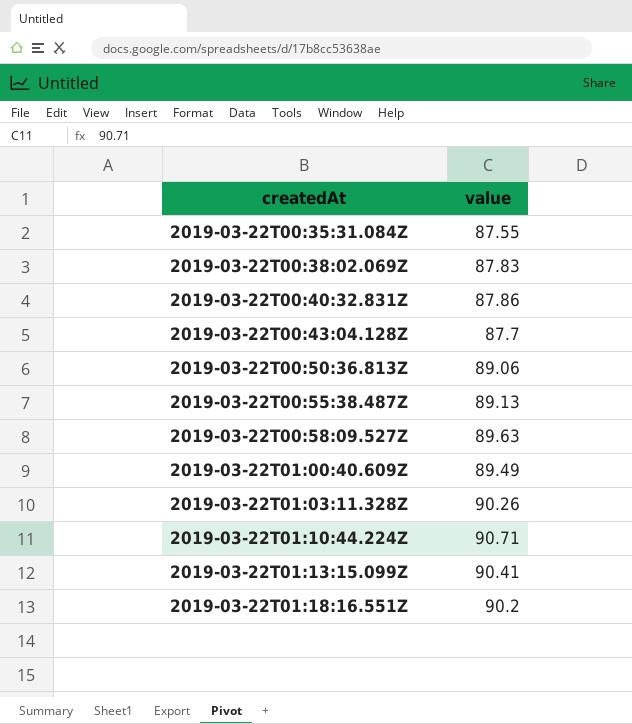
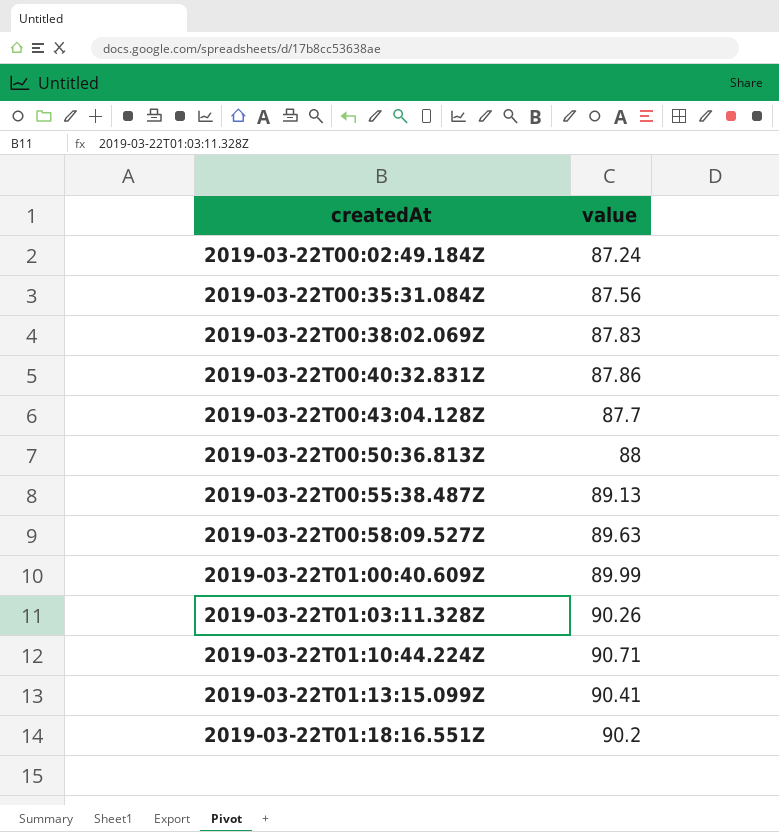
row 2019-03-22T00:02:49.184Z: none -> 87.24
2019-03-22T00:35:31.084Z | value: 87.55 -> 87.56
2019-03-22T00:50:36.813Z | value: 89.06 -> 88
2019-03-22T01:00:40.609Z | value: 89.49 -> 89.99

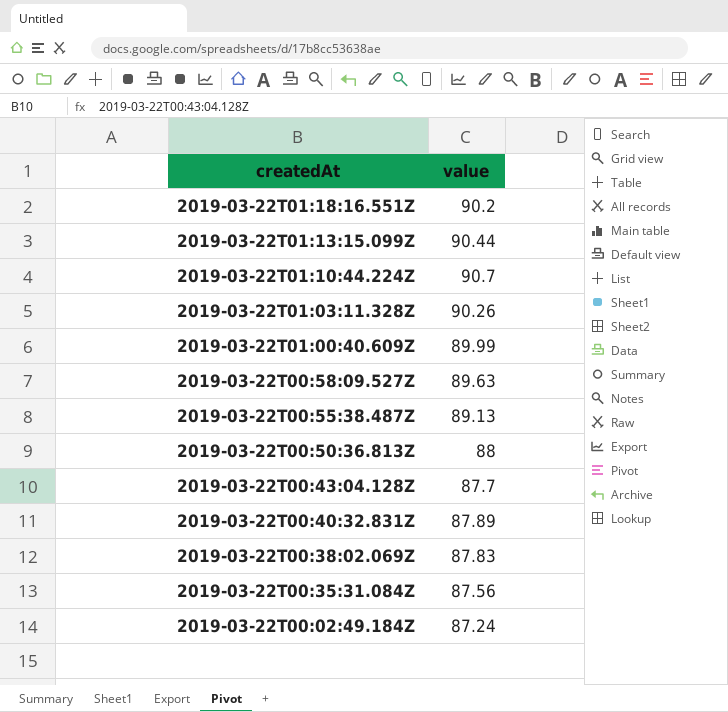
row order: createdAt ascending -> createdAt descending
2019-03-22T01:13:15.099Z | value: 90.41 -> 90.44
2019-03-22T01:10:44.224Z | value: 90.71 -> 90.7
2019-03-22T00:40:32.831Z | value: 87.86 -> 87.89

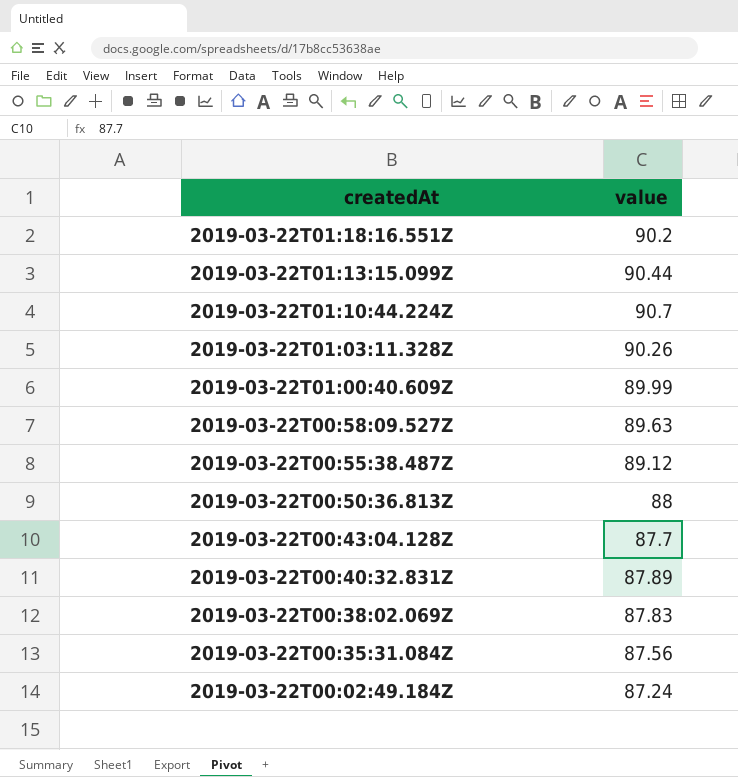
2019-03-22T00:55:38.487Z | value: 89.13 -> 89.12

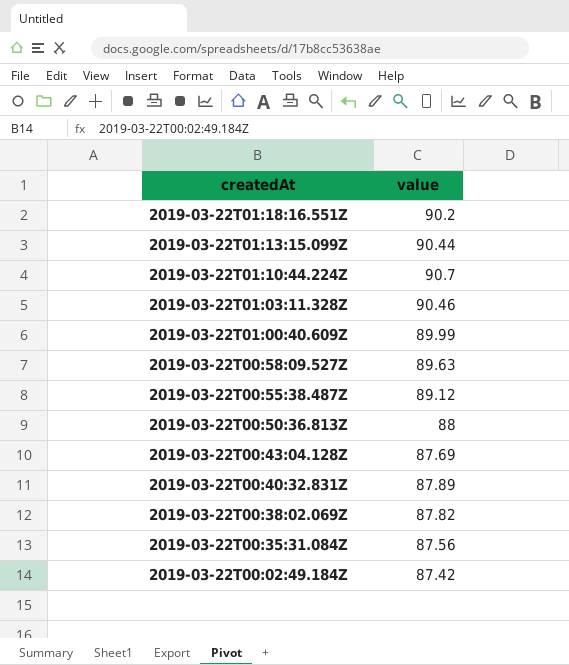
2019-03-22T01:03:11.328Z | value: 90.26 -> 90.46
2019-03-22T00:43:04.128Z | value: 87.7 -> 87.69
2019-03-22T00:38:02.069Z | value: 87.83 -> 87.82
2019-03-22T00:02:49.184Z | value: 87.24 -> 87.42

